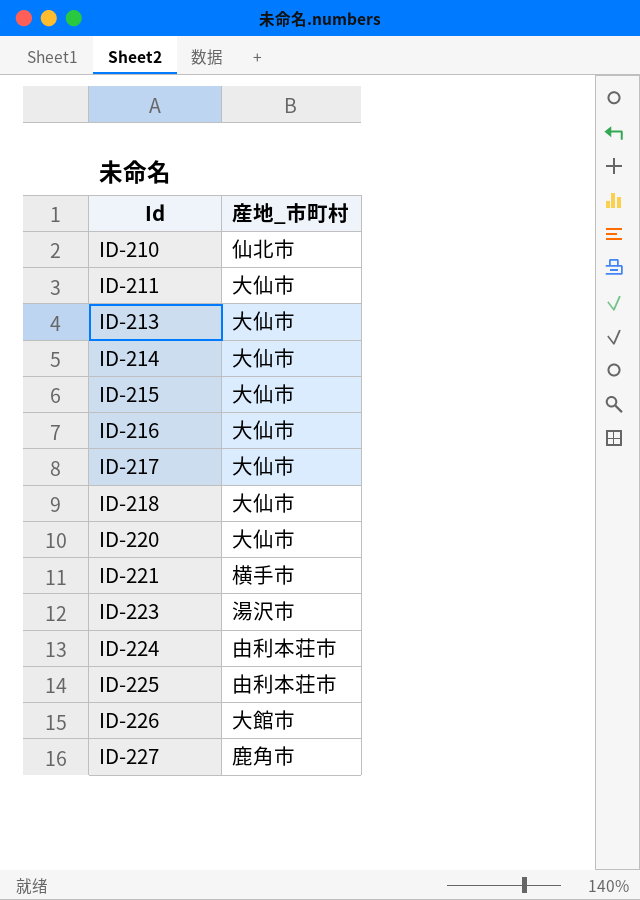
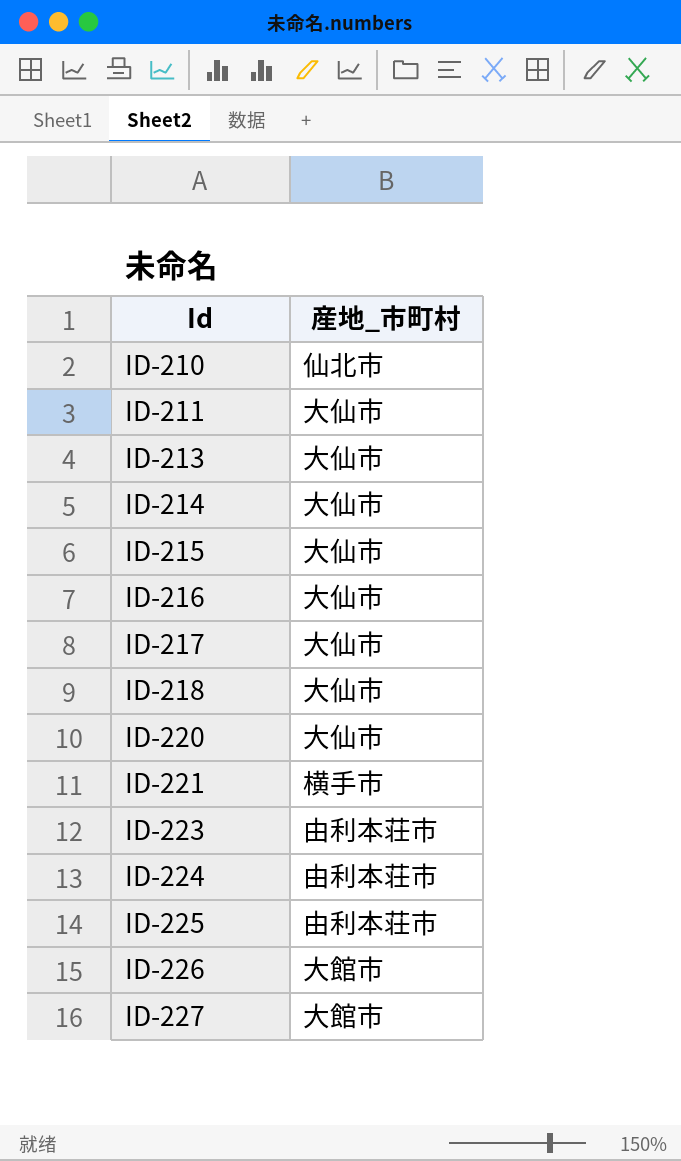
ID-223 | 産地_市町村: 湯沢市 -> 由利本荘市
ID-227 | 産地_市町村: 鹿角市 -> 大館市

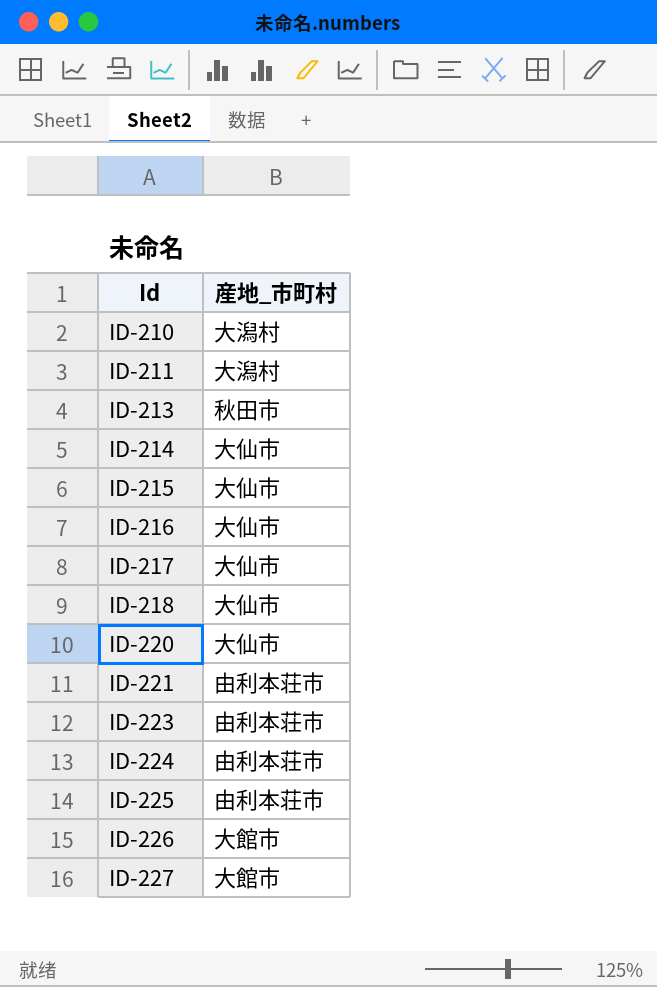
ID-210 | 産地_市町村: 仙北市 -> 大潟村
ID-211 | 産地_市町村: 大仙市 -> 大潟村
ID-213 | 産地_市町村: 大仙市 -> 秋田市
ID-221 | 産地_市町村: 横手市 -> 由利本荘市

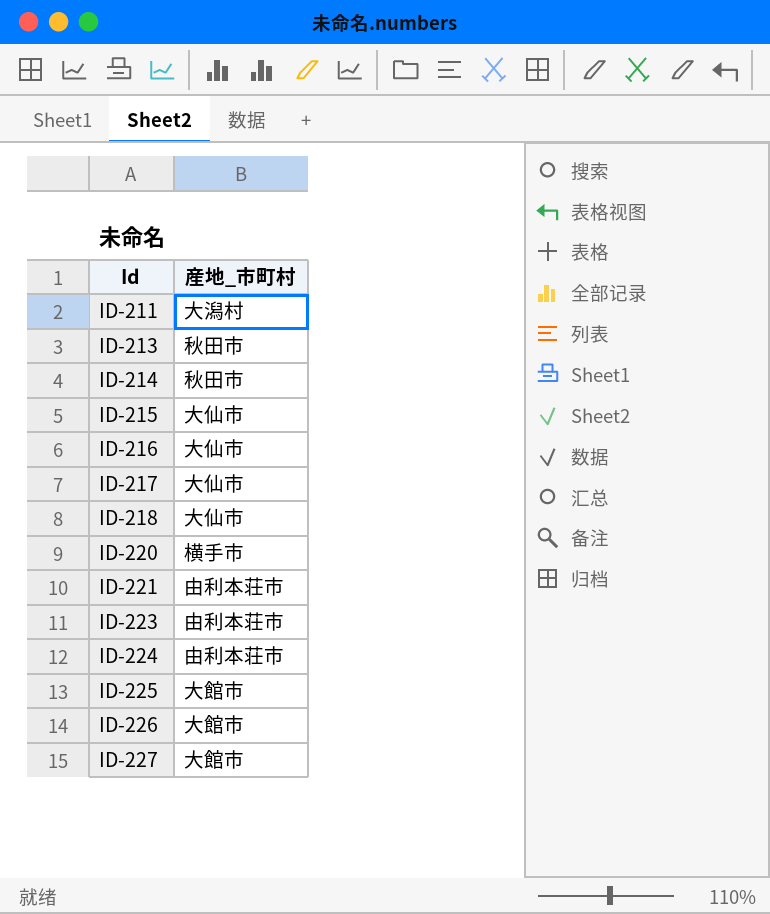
row ID-210: 大潟村 -> none
ID-214 | 産地_市町村: 大仙市 -> 秋田市
ID-220 | 産地_市町村: 大仙市 -> 横手市
ID-225 | 産地_市町村: 由利本荘市 -> 大館市

